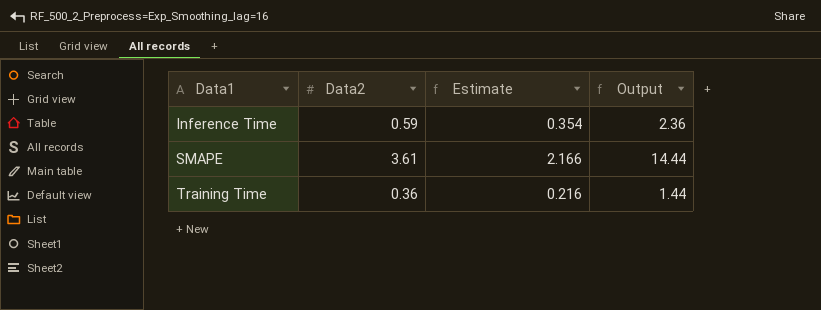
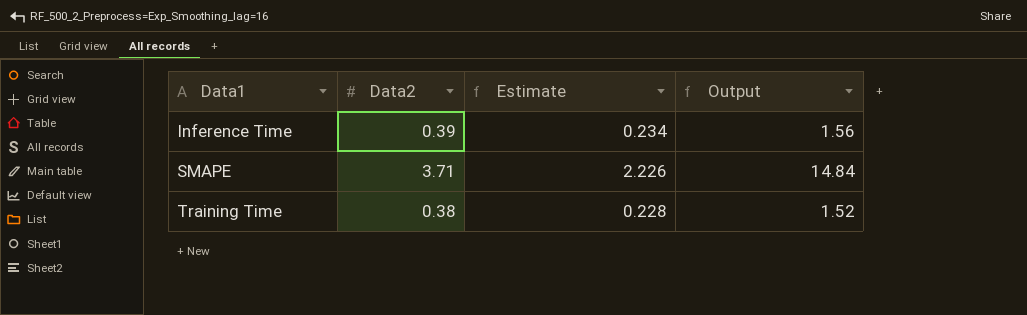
Inference Time | Data2: 0.59 -> 0.39
Inference Time | Estimate: 0.354 -> 0.234
Inference Time | Output: 2.36 -> 1.56
SMAPE | Data2: 3.61 -> 3.71
SMAPE | Estimate: 2.166 -> 2.226
SMAPE | Output: 14.44 -> 14.84
Training Time | Data2: 0.36 -> 0.38
Training Time | Estimate: 0.216 -> 0.228
Training Time | Output: 1.44 -> 1.52

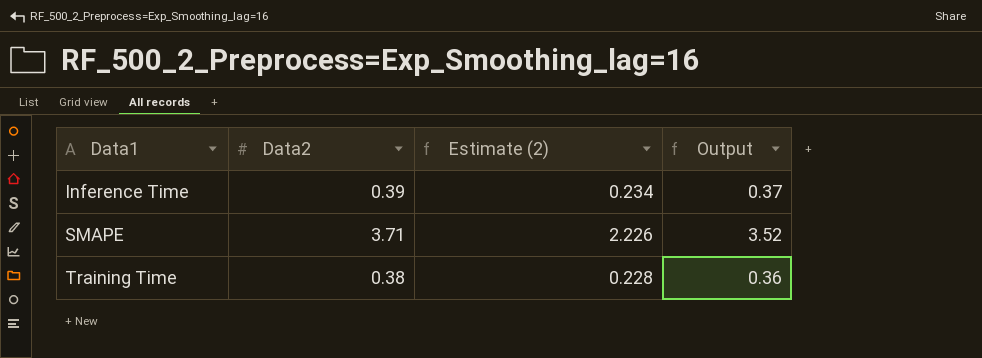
column name: Estimate -> Estimate (2)
column Output | formula: [Data2] * 4 -> [Data2] * 0.95

